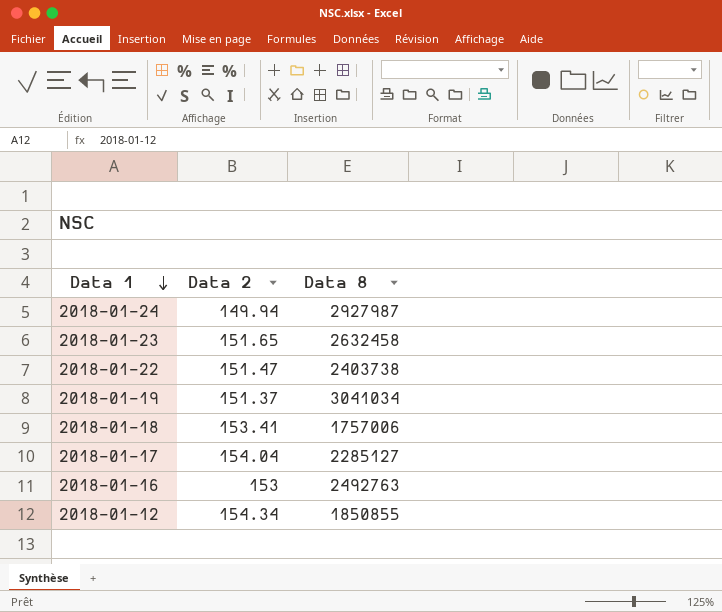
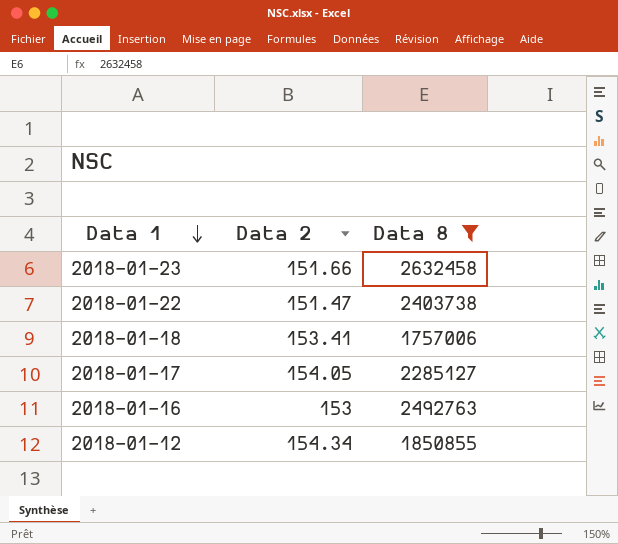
filter: none -> Data 8 <= 2632458
2018-01-23 | Data 2: 151.65 -> 151.66
2018-01-17 | Data 2: 154.04 -> 154.05

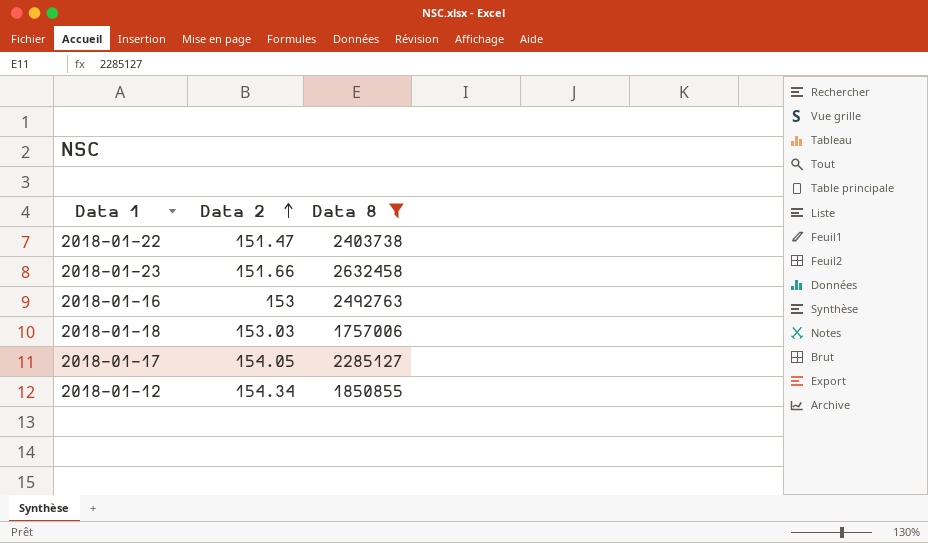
row order: Data 1 descending -> Data 2 ascending
2018-01-18 | Data 2: 153.41 -> 153.03

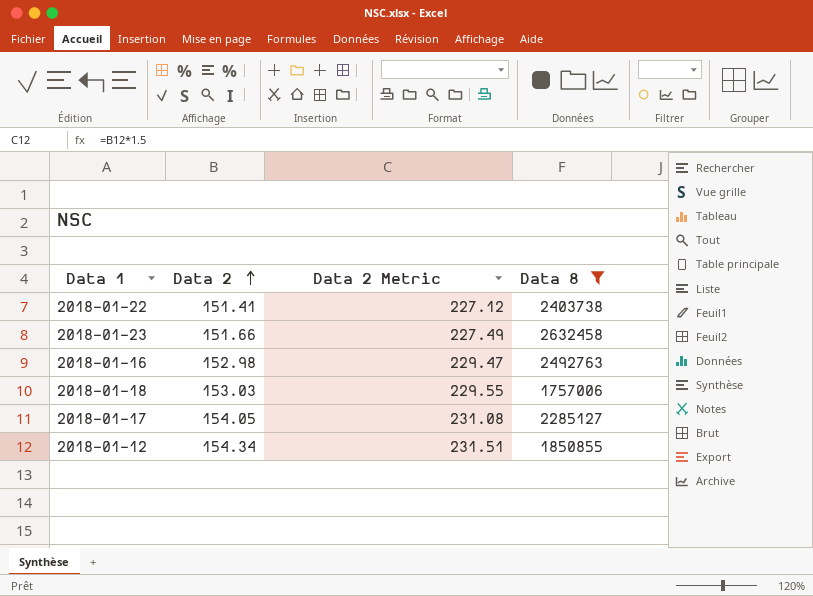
column Data 2 Metric | formula: none -> [Data 2] * 1.5
2018-01-22 | Data 2: 151.47 -> 151.41
2018-01-16 | Data 2: 153 -> 152.98

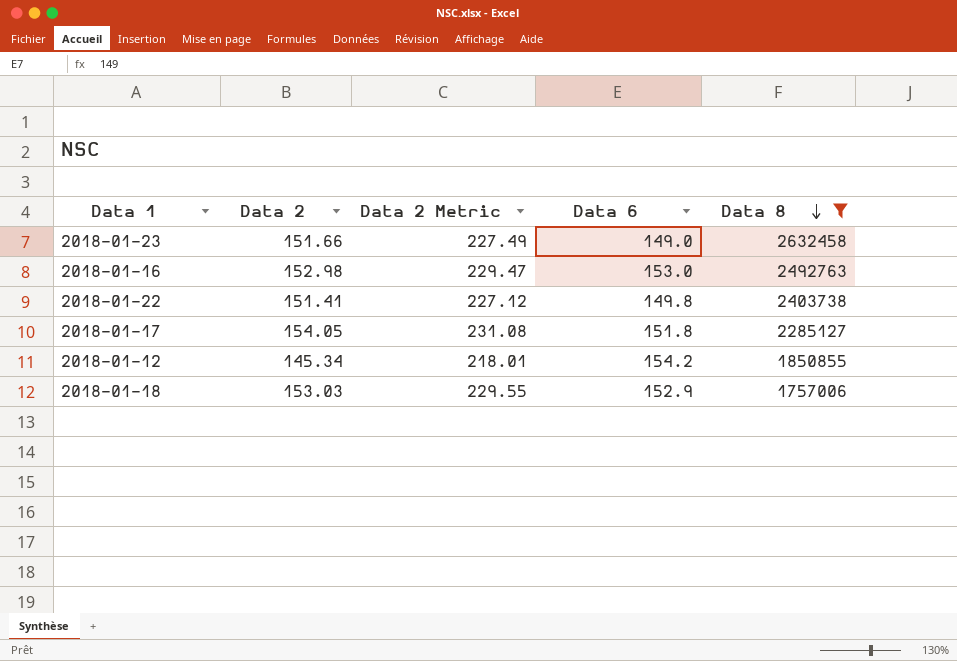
row order: Data 2 ascending -> Data 8 descending
column Data 6 | position: none -> 4
2018-01-12 | Data 2: 154.34 -> 145.34
2018-01-12 | Data 2 Metric: 231.51 -> 218.01

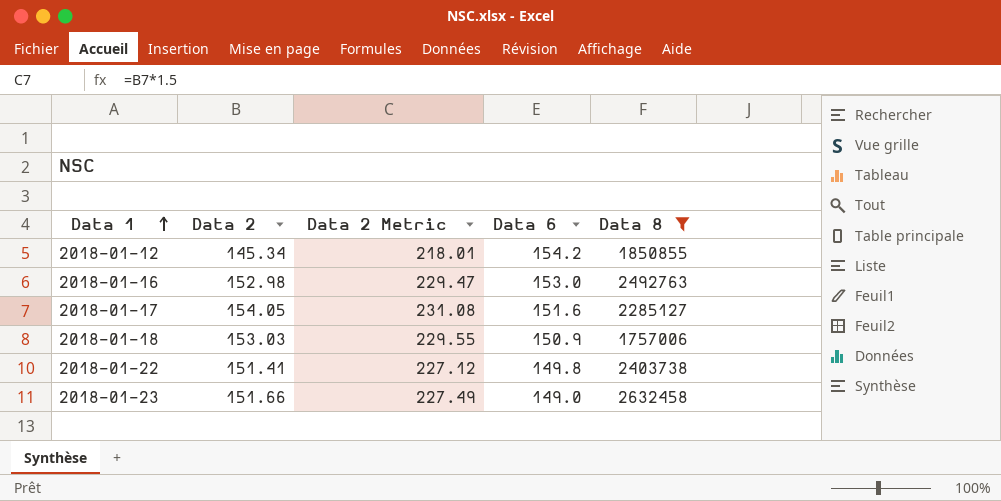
row order: Data 8 descending -> Data 1 ascending
2018-01-17 | Data 6: 151.8 -> 151.6
2018-01-18 | Data 6: 152.9 -> 150.9

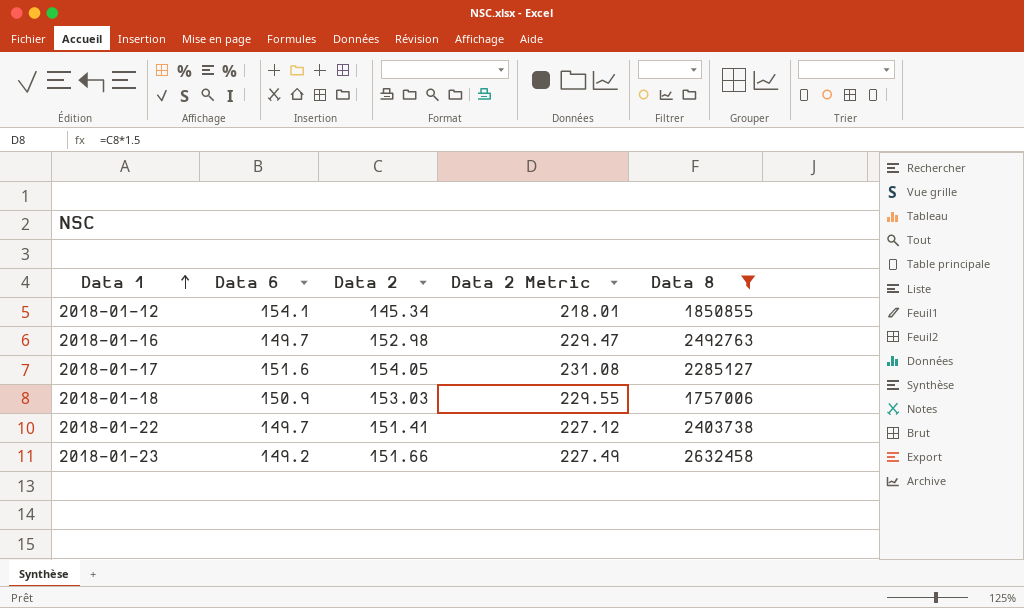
column Data 6 | position: 4 -> 2
2018-01-12 | Data 6: 154.2 -> 154.1
2018-01-16 | Data 6: 153.0 -> 149.7
2018-01-22 | Data 6: 149.8 -> 149.7
2018-01-23 | Data 6: 149.0 -> 149.2

